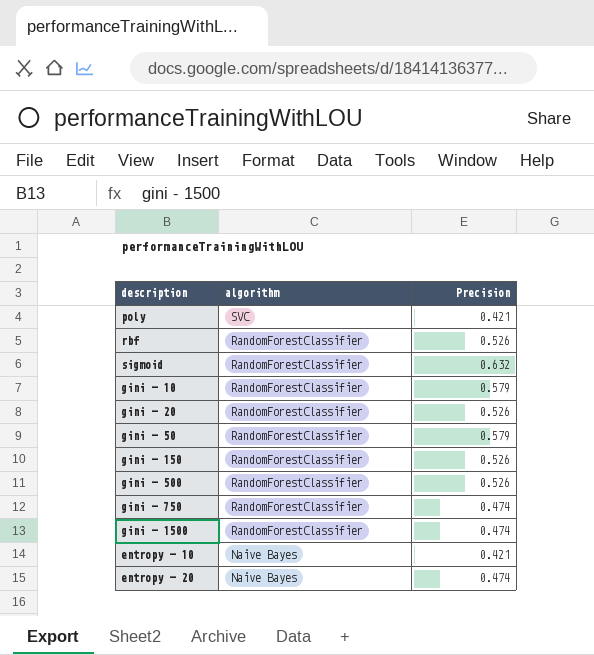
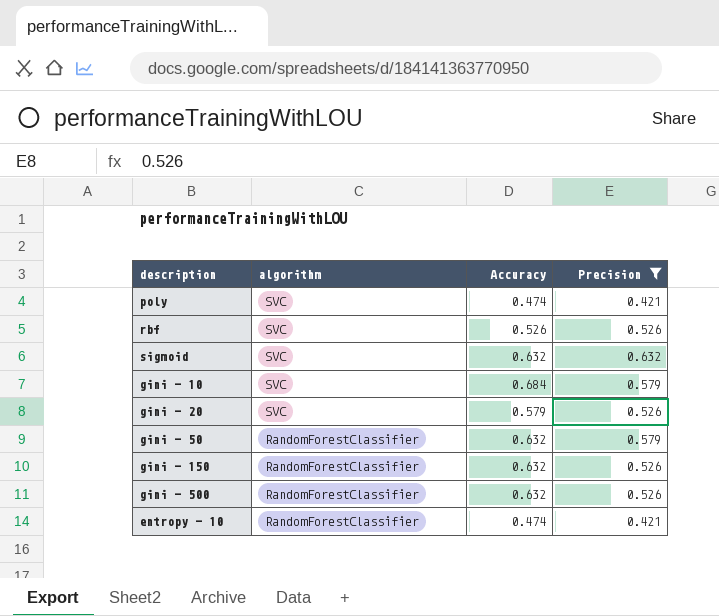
filter: none -> Precision != 0.474
column Accuracy | position: none -> 3
rbf | algorithm: RandomForestClassifier -> SVC
sigmoid | algorithm: RandomForestClassifier -> SVC
gini - 10 | algorithm: RandomForestClassifier -> SVC
gini - 20 | algorithm: RandomForestClassifier -> SVC
entropy - 10 | algorithm: Naive Bayes -> RandomForestClassifier

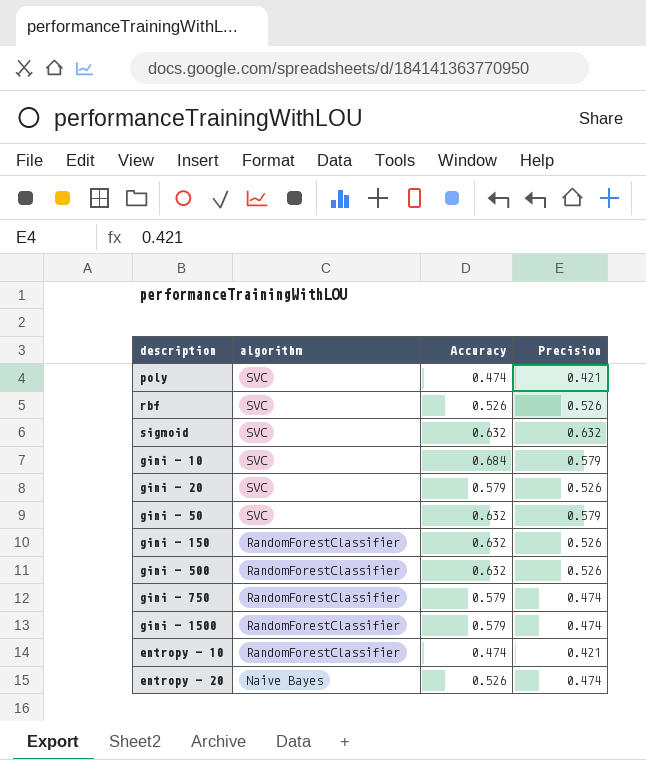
filter: Precision != 0.474 -> none
gini - 50 | algorithm: RandomForestClassifier -> SVC

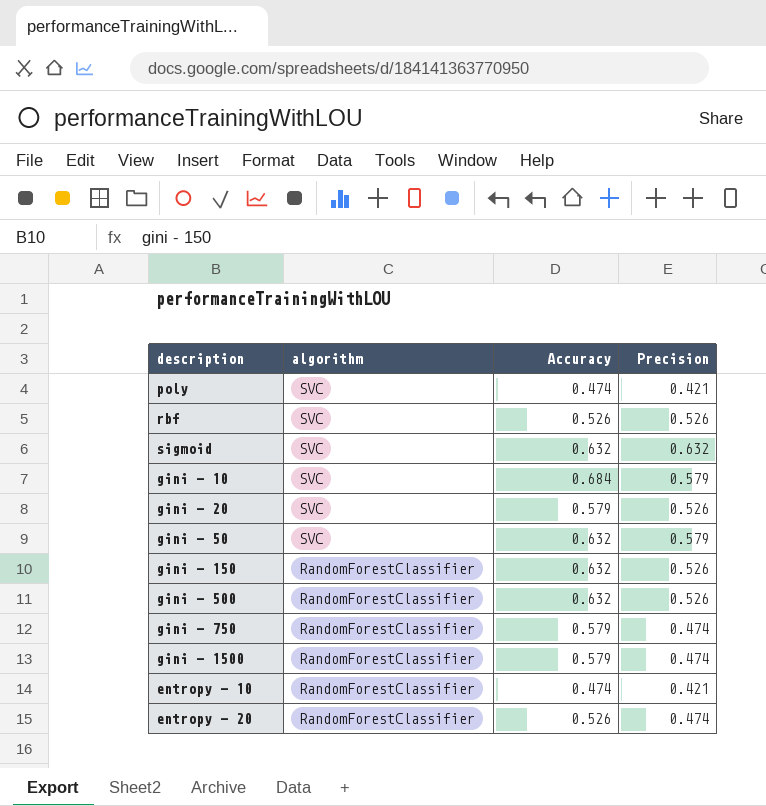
entropy - 20 | algorithm: Naive Bayes -> RandomForestClassifier

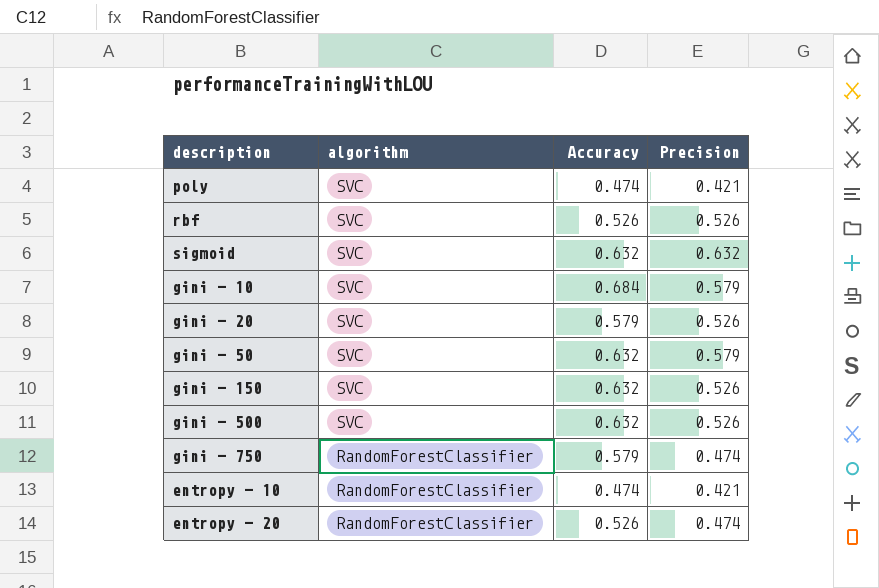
row gini - 1500: RandomForestClassifier | 0.579 | 0.474 -> none
gini - 150 | algorithm: RandomForestClassifier -> SVC
gini - 500 | algorithm: RandomForestClassifier -> SVC

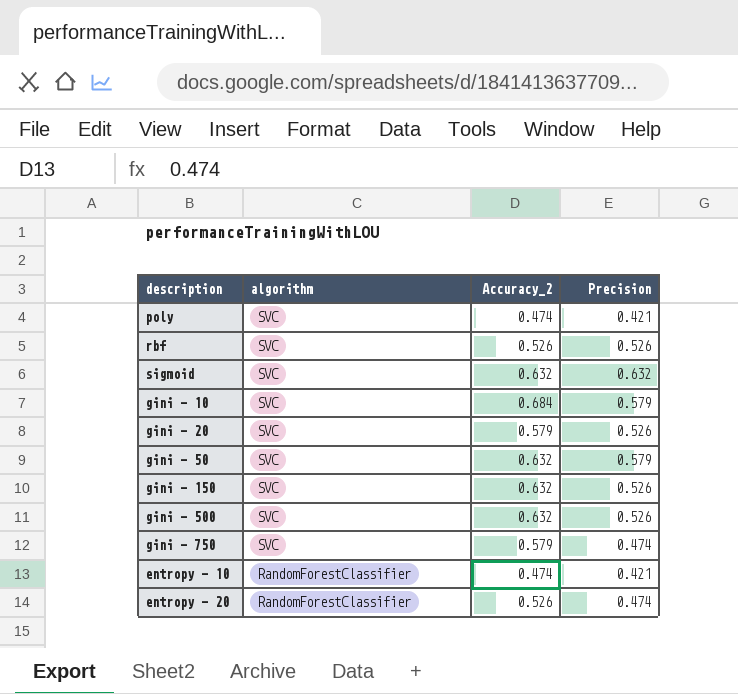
column name: Accuracy -> Accuracy_2
gini - 750 | algorithm: RandomForestClassifier -> SVC

